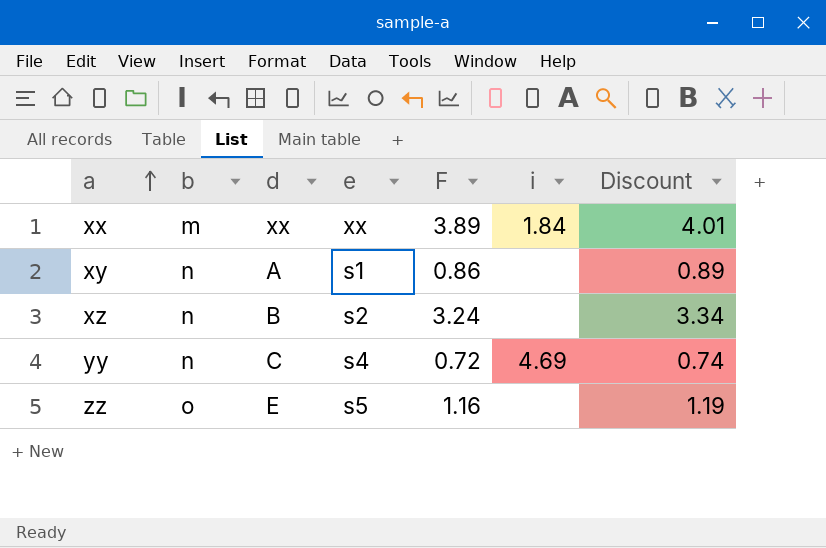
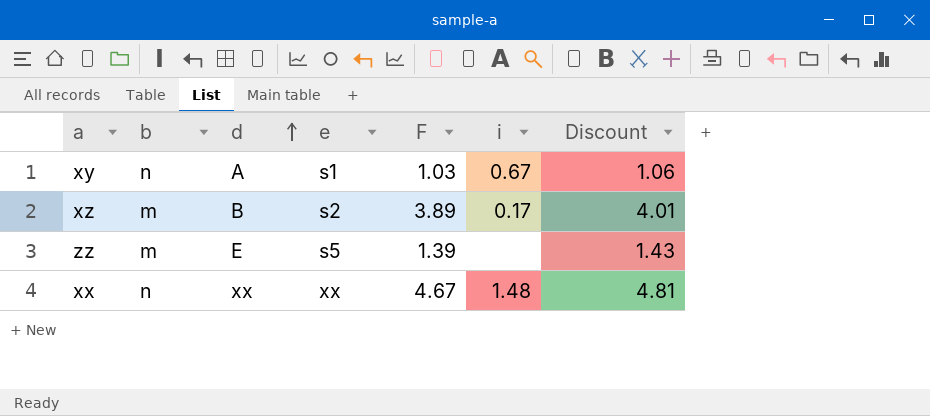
row order: a ascending -> d ascending
row yy: n | C | s4 | 0.72 | 4.69 | 0.74 -> none
xy | F: 0.86 -> 1.03
xy | i: none -> 0.67
xy | Discount: 0.89 -> 1.06
xz | b: n -> m
xz | F: 3.24 -> 3.89
xz | i: none -> 0.17
xz | Discount: 3.34 -> 4.01
zz | b: o -> m
zz | F: 1.16 -> 1.39
zz | Discount: 1.19 -> 1.43
xx | b: m -> n
xx | F: 3.89 -> 4.67
xx | i: 1.84 -> 1.48
xx | Discount: 4.01 -> 4.81

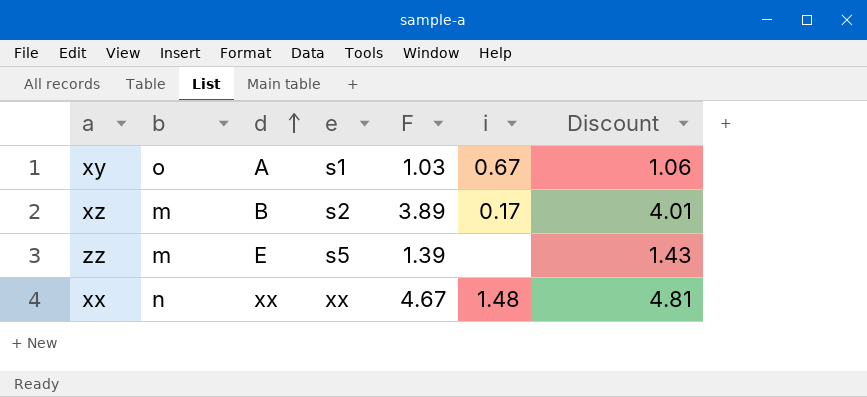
xy | b: n -> o

